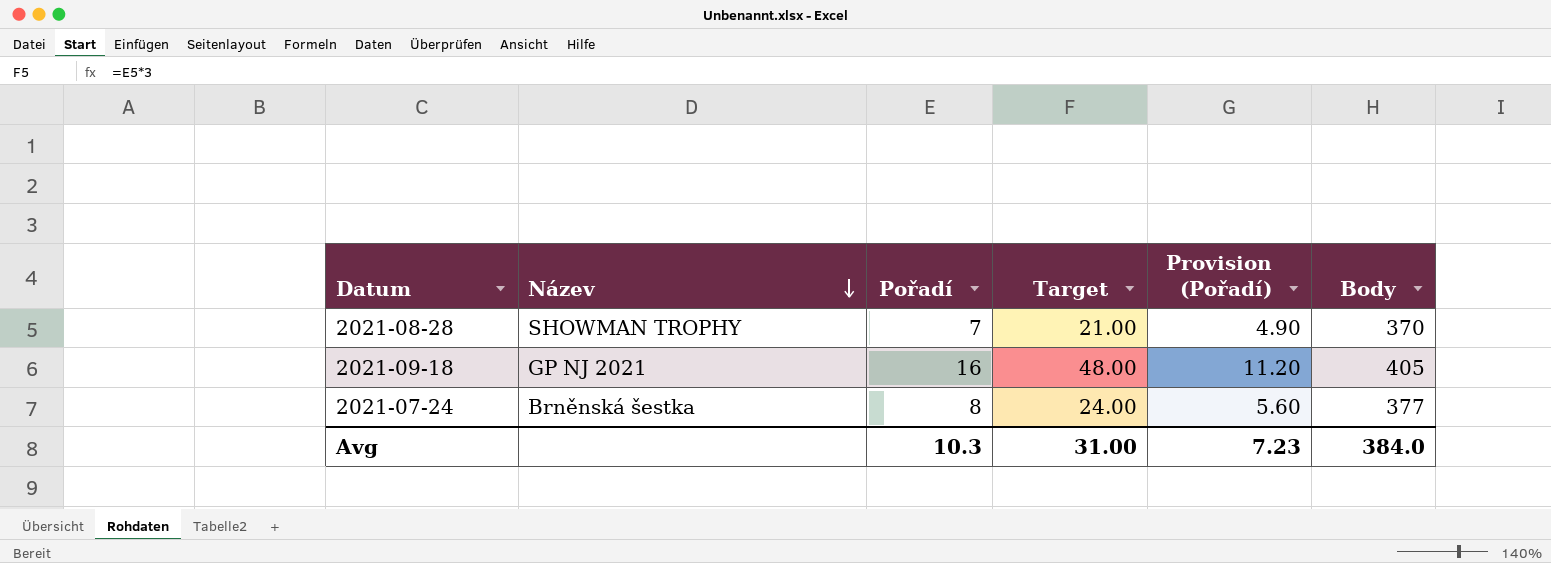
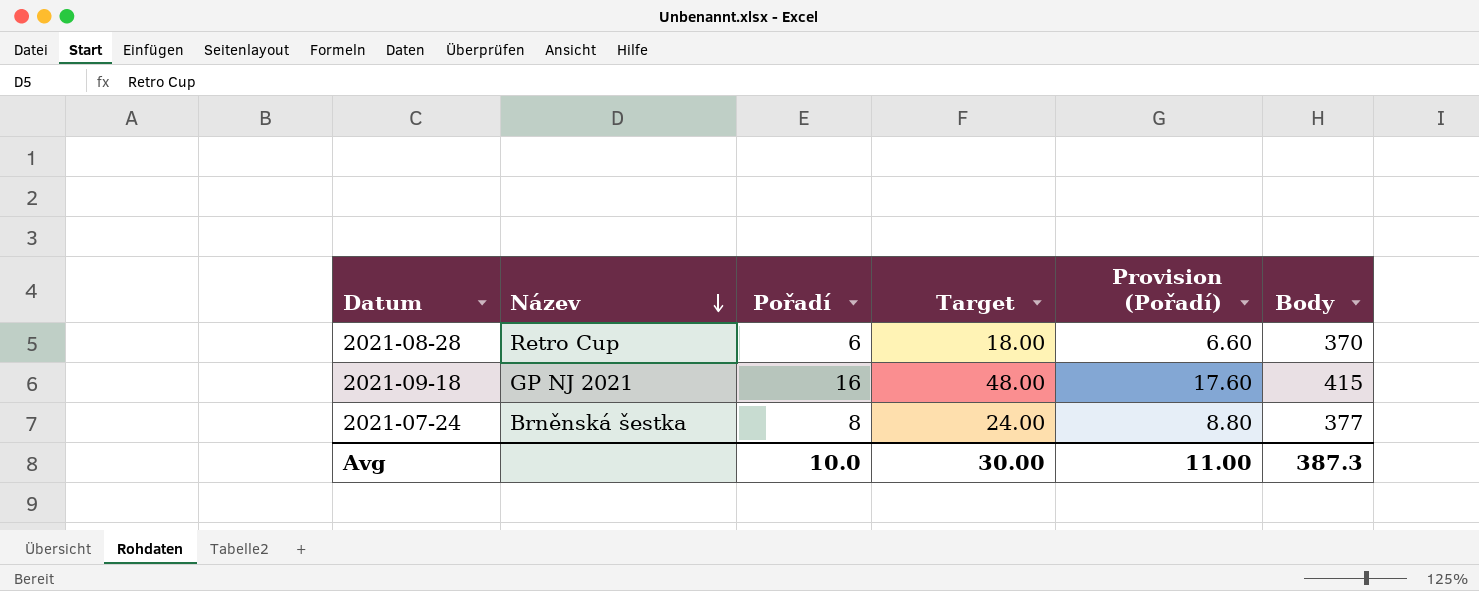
column Provision (Pořadí) | formula: [Pořadí] * 0.7 -> [Pořadí] * 1.1
2021-08-28 | Název: SHOWMAN TROPHY -> Retro Cup
2021-08-28 | Pořadí: 7 -> 6
2021-08-28 | Target: 21.00 -> 18.00
2021-09-18 | Body: 405 -> 415
Avg | Pořadí: 10.3 -> 10.0
Avg | Target: 31.00 -> 30.00
Avg | Provision (Pořadí): 7.23 -> 11.00
Avg | Body: 384.0 -> 387.3

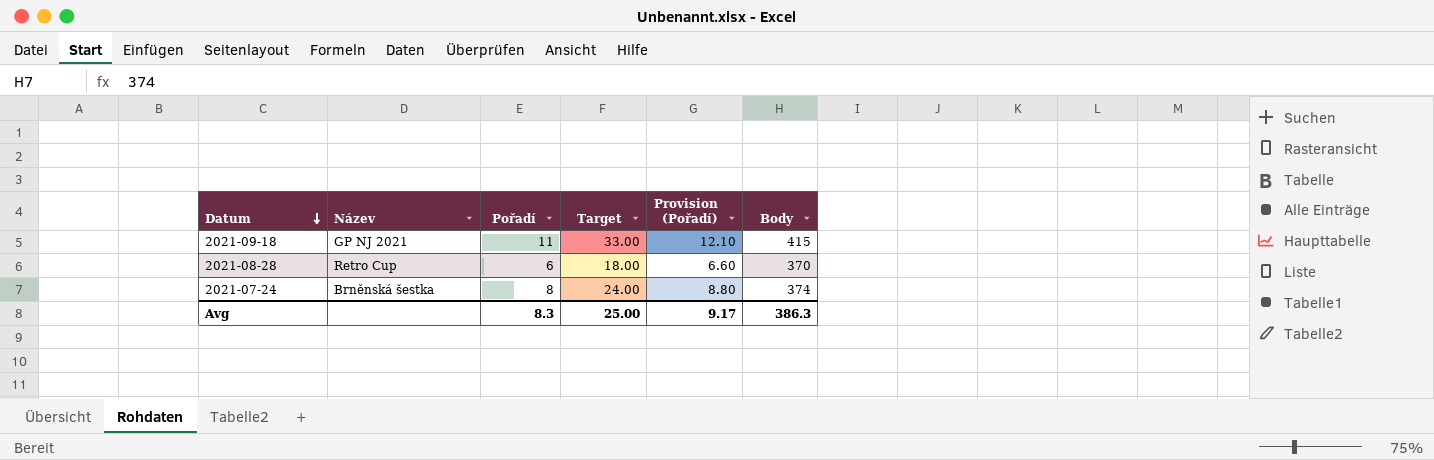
row order: Název descending -> Datum descending
2021-09-18 | Pořadí: 16 -> 11
2021-09-18 | Target: 48.00 -> 33.00
2021-09-18 | Provision (Pořadí): 17.60 -> 12.10
2021-07-24 | Body: 377 -> 374
Avg | Pořadí: 10.0 -> 8.3
Avg | Target: 30.00 -> 25.00
Avg | Provision (Pořadí): 11.00 -> 9.17
Avg | Body: 387.3 -> 386.3

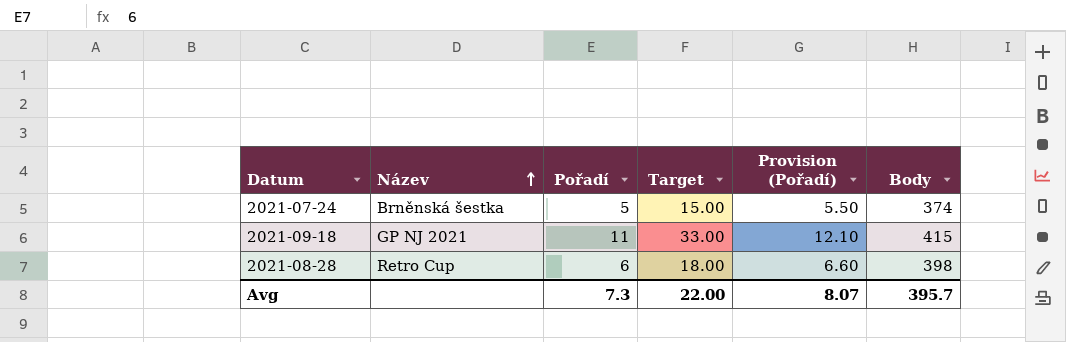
row order: Datum descending -> Název ascending
2021-07-24 | Pořadí: 8 -> 5
2021-07-24 | Target: 24.00 -> 15.00
2021-07-24 | Provision (Pořadí): 8.80 -> 5.50
2021-08-28 | Body: 370 -> 398
Avg | Pořadí: 8.3 -> 7.3
Avg | Target: 25.00 -> 22.00
Avg | Provision (Pořadí): 9.17 -> 8.07
Avg | Body: 386.3 -> 395.7

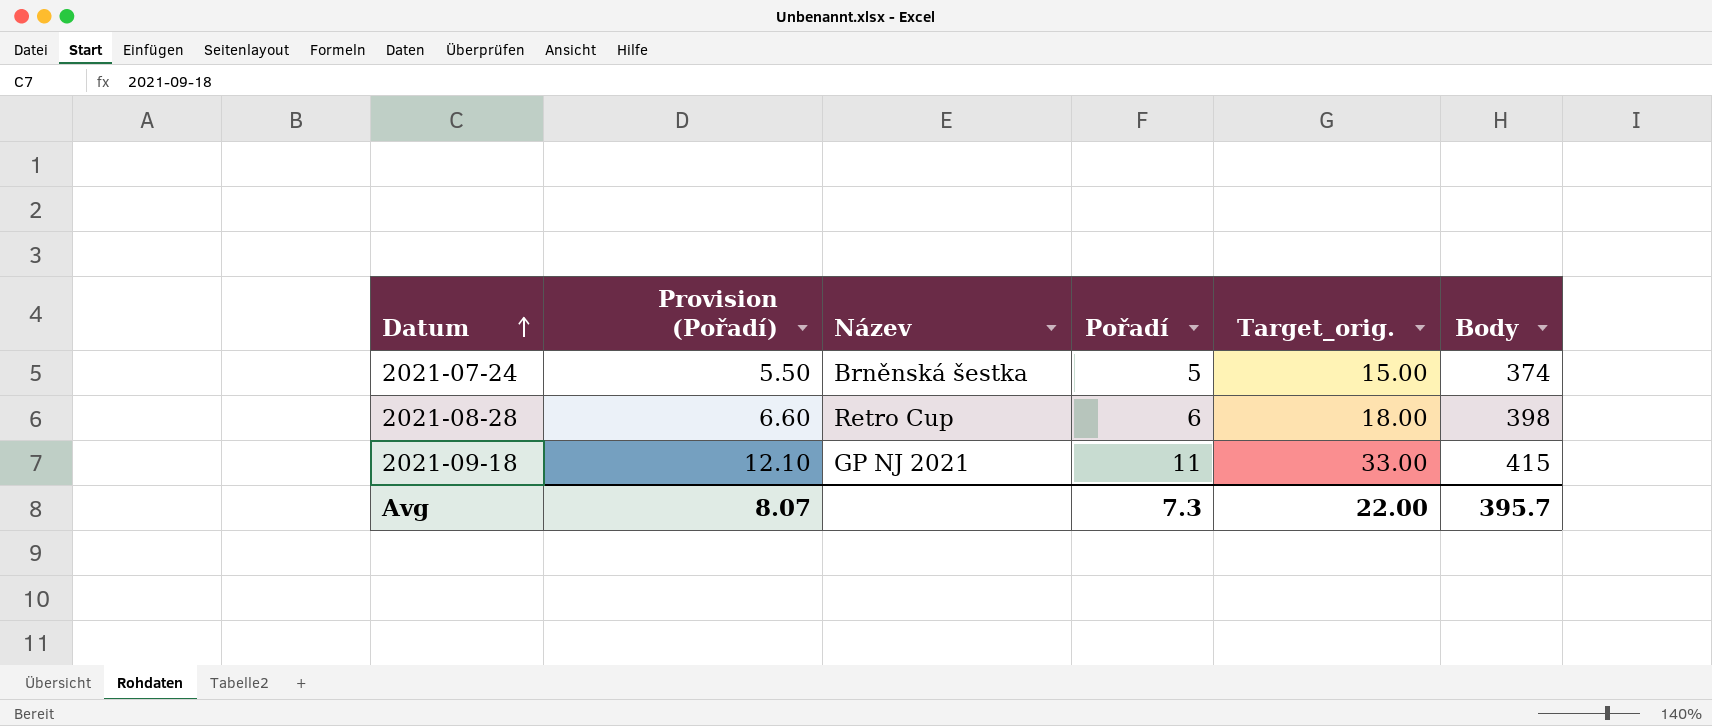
row order: Název ascending -> Datum ascending
column Provision (Pořadí) | position: 5 -> 2
column name: Target -> Target_orig.

